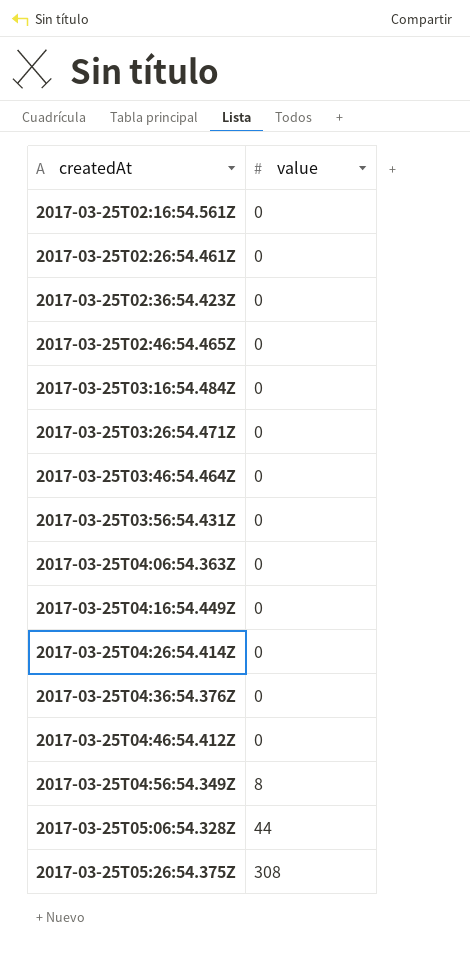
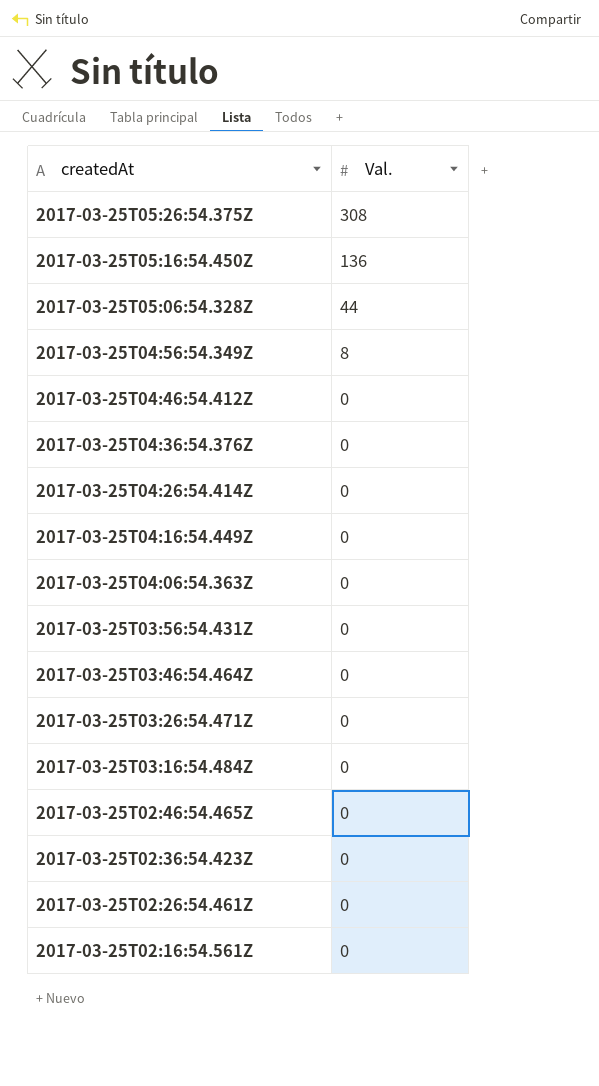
row order: createdAt ascending -> createdAt descending
column name: value -> Val.
row 2017-03-25T05:16:54.450Z: none -> 136

